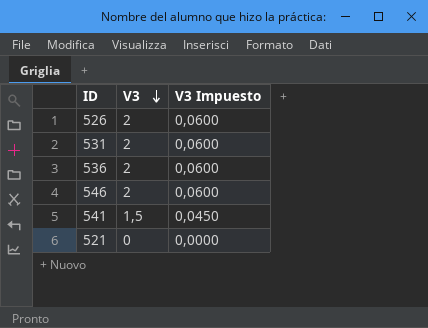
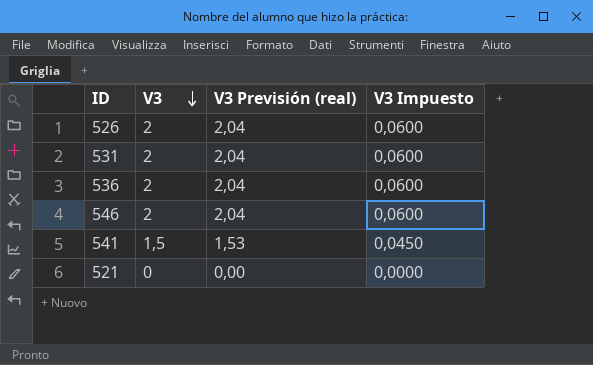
column V3 Previsión (real) | formula: none -> [V3] * 1,02

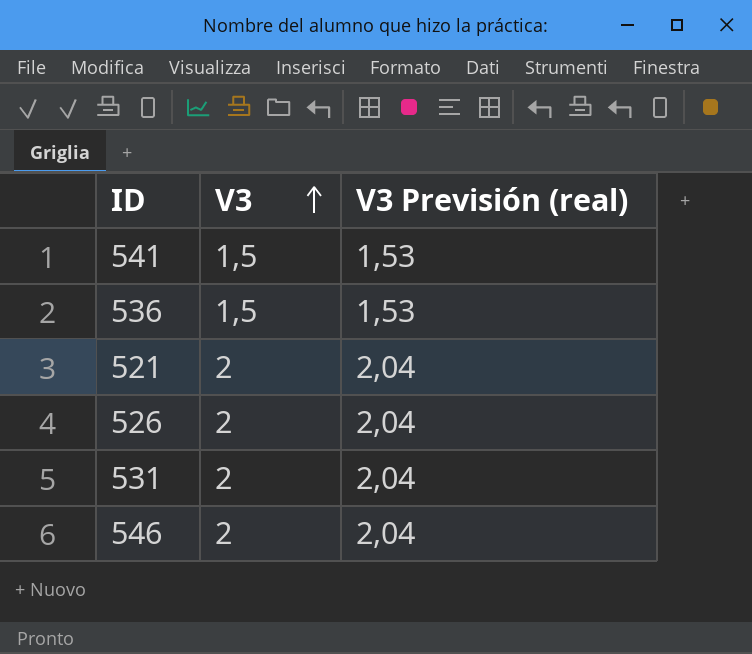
row order: V3 descending -> V3 ascending
column V3 Impuesto | formula: [V3] * 0,03 -> none
536 | V3: 2 -> 1,5
536 | V3 Previsión (real): 2,04 -> 1,53
521 | V3: 0 -> 2
521 | V3 Previsión (real): 0,00 -> 2,04

